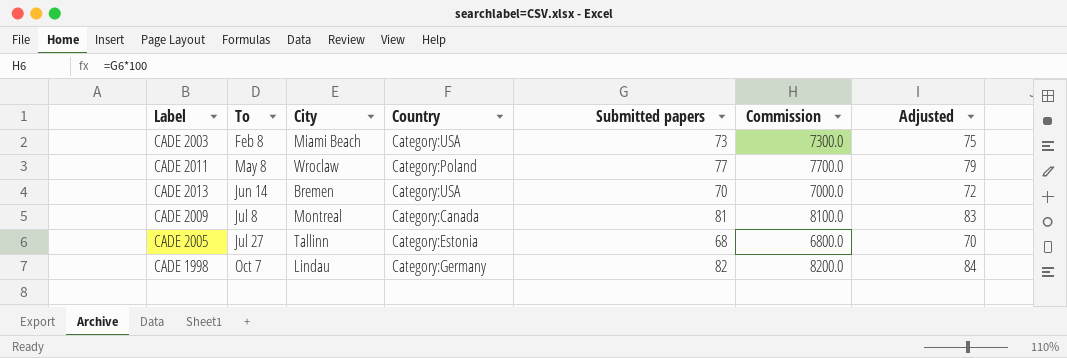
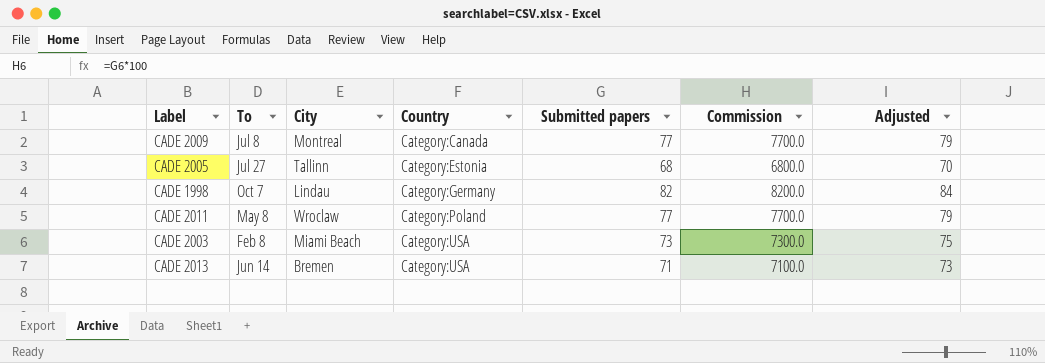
row order: To ascending -> Country ascending
CADE 2009 | Submitted papers: 81 -> 77
CADE 2009 | Commission: 8100.0 -> 7700.0
CADE 2009 | Adjusted: 83 -> 79
CADE 2013 | Submitted papers: 70 -> 71
CADE 2013 | Commission: 7000.0 -> 7100.0
CADE 2013 | Adjusted: 72 -> 73

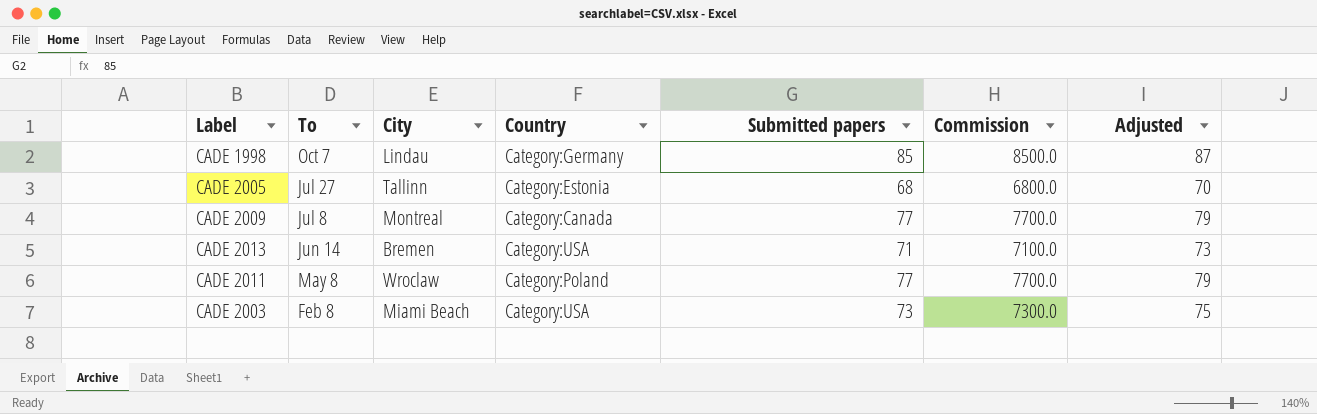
row order: Country ascending -> To descending
CADE 1998 | Submitted papers: 82 -> 85
CADE 1998 | Commission: 8200.0 -> 8500.0
CADE 1998 | Adjusted: 84 -> 87

